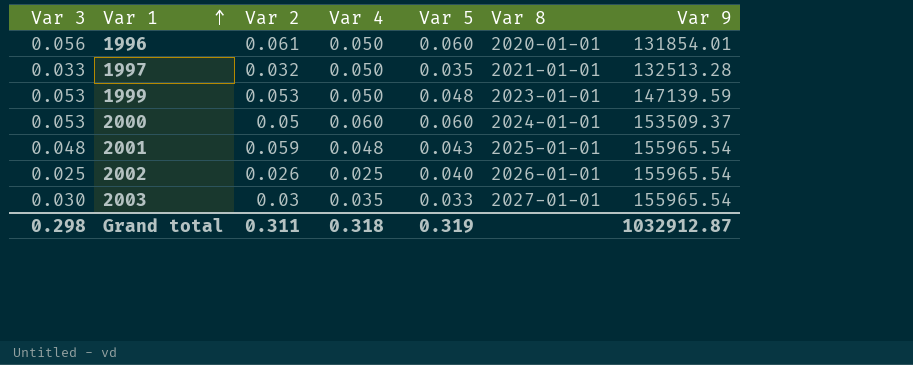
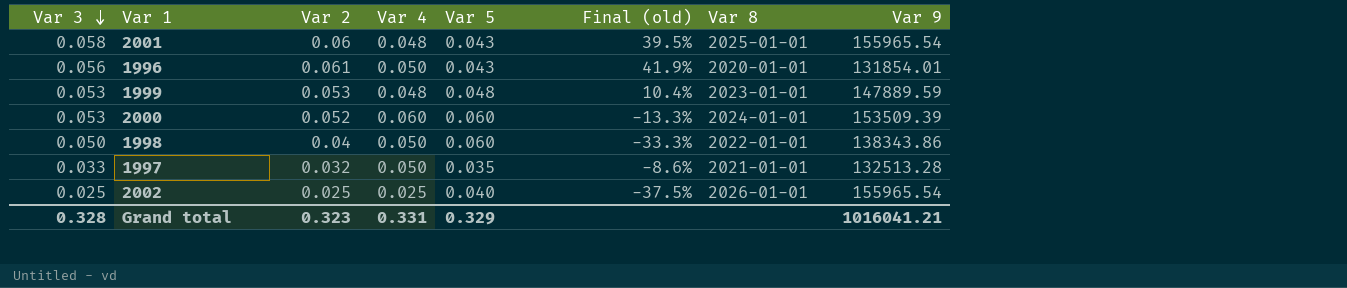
row order: Var 1 ascending -> Var 3 descending
column Final (old) | formula: none -> ([Var 2] - [Var 5]) / [Var 5]
row 2003: 0.030 | 0.03 | 0.035 | 0.033 | 2027-01-01 | 155965.54 -> none
2001 | Var 3: 0.048 -> 0.058
2001 | Var 2: 0.059 -> 0.06
1996 | Var 5: 0.060 -> 0.043
1999 | Var 4: 0.050 -> 0.048
1999 | Var 9: 147139.59 -> 147889.59
2000 | Var 2: 0.05 -> 0.052
2000 | Var 9: 153509.37 -> 153509.39
row 1998: none -> 0.050 | 0.04 | 0.050 | 0.060 | -33.3% | 2022-01-01 | 138343.86
2002 | Var 2: 0.026 -> 0.025
Grand total | Var 3: 0.298 -> 0.328
Grand total | Var 2: 0.311 -> 0.323
Grand total | Var 4: 0.318 -> 0.331
Grand total | Var 5: 0.319 -> 0.329
Grand total | Var 9: 1032912.87 -> 1016041.21

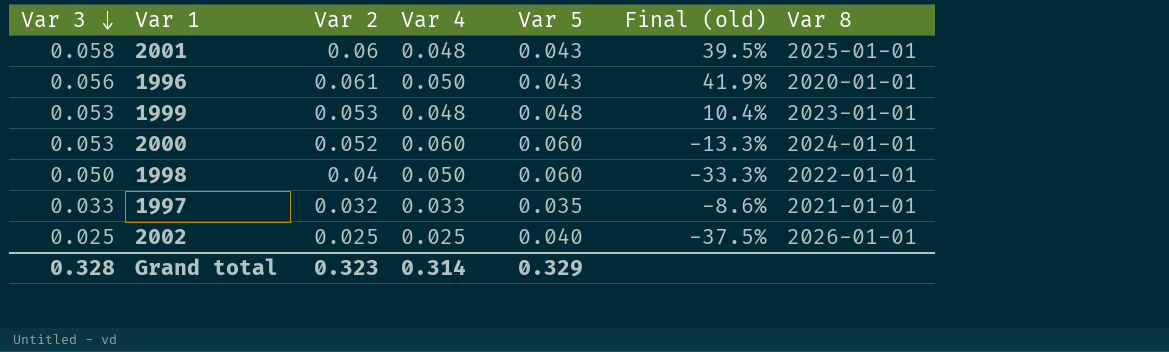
column Var 9 | position: 8 -> none
1997 | Var 4: 0.050 -> 0.033
Grand total | Var 4: 0.331 -> 0.314

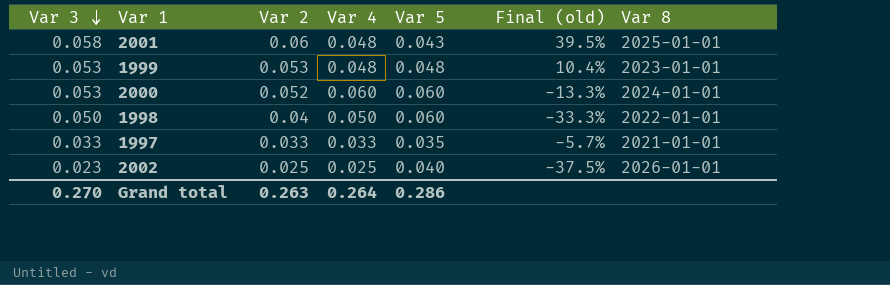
row 1996: 0.056 | 0.061 | 0.050 | 0.043 | 41.9% | 2020-01-01 -> none
1997 | Var 2: 0.032 -> 0.033
1997 | Final (old): -8.6% -> -5.7%
2002 | Var 3: 0.025 -> 0.023
Grand total | Var 3: 0.328 -> 0.270
Grand total | Var 2: 0.323 -> 0.263
Grand total | Var 4: 0.314 -> 0.264
Grand total | Var 5: 0.329 -> 0.286

